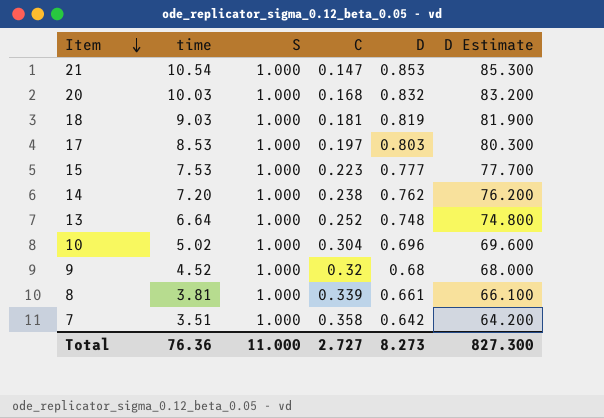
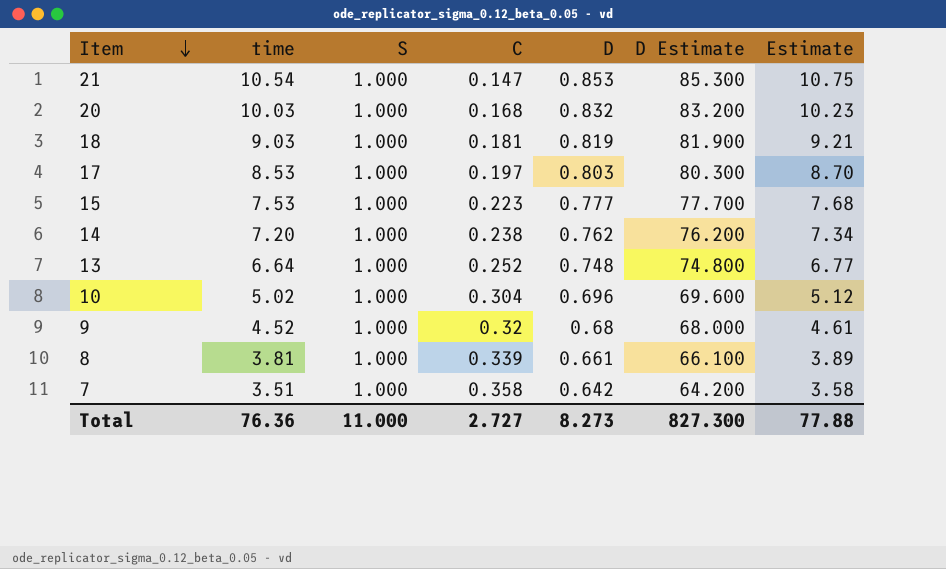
column Estimate | formula: none -> [time] * 1.02

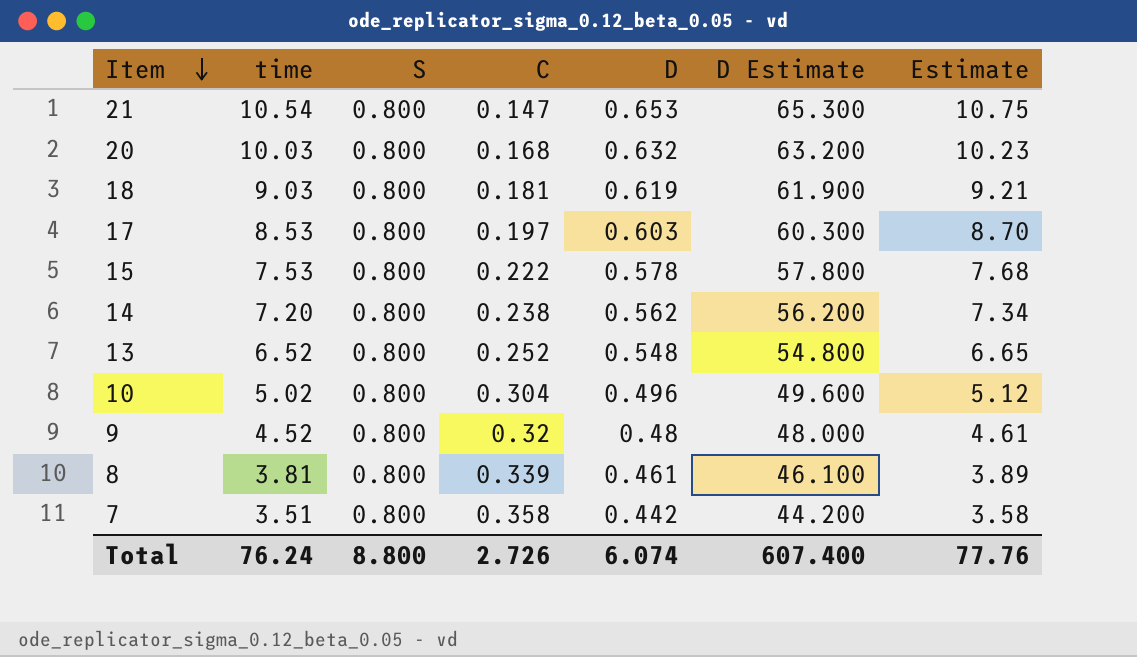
21 | S: 1.000 -> 0.800
21 | D: 0.853 -> 0.653
21 | D Estimate: 85.300 -> 65.300
20 | S: 1.000 -> 0.800
20 | D: 0.832 -> 0.632
20 | D Estimate: 83.200 -> 63.200
18 | S: 1.000 -> 0.800
18 | D: 0.819 -> 0.619
18 | D Estimate: 81.900 -> 61.900
17 | S: 1.000 -> 0.800
17 | D: 0.803 -> 0.603
17 | D Estimate: 80.300 -> 60.300
15 | S: 1.000 -> 0.800
15 | C: 0.223 -> 0.222
15 | D: 0.777 -> 0.578
15 | D Estimate: 77.700 -> 57.800
14 | S: 1.000 -> 0.800
14 | D: 0.762 -> 0.562
14 | D Estimate: 76.200 -> 56.200
13 | time: 6.64 -> 6.52
13 | S: 1.000 -> 0.800
13 | D: 0.748 -> 0.548
13 | D Estimate: 74.800 -> 54.800
13 | Estimate: 6.77 -> 6.65
10 | S: 1.000 -> 0.800
10 | D: 0.696 -> 0.496
10 | D Estimate: 69.600 -> 49.600
9 | S: 1.000 -> 0.800
9 | D: 0.68 -> 0.48
9 | D Estimate: 68.000 -> 48.000
8 | S: 1.000 -> 0.800
8 | D: 0.661 -> 0.461
8 | D Estimate: 66.100 -> 46.100
7 | S: 1.000 -> 0.800
7 | D: 0.642 -> 0.442
7 | D Estimate: 64.200 -> 44.200
Total | time: 76.36 -> 76.24
Total | S: 11.000 -> 8.800
Total | C: 2.727 -> 2.726
Total | D: 8.273 -> 6.074
Total | D Estimate: 827.300 -> 607.400
Total | Estimate: 77.88 -> 77.76

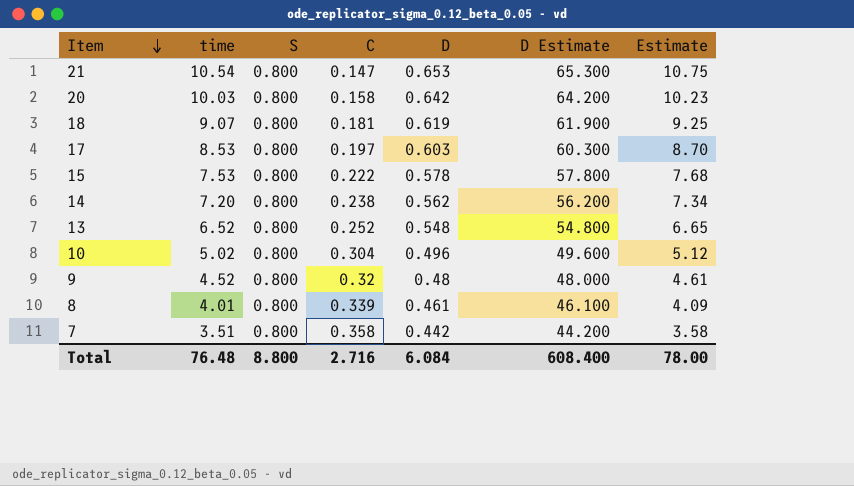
20 | C: 0.168 -> 0.158
20 | D: 0.632 -> 0.642
20 | D Estimate: 63.200 -> 64.200
18 | time: 9.03 -> 9.07
18 | Estimate: 9.21 -> 9.25
8 | time: 3.81 -> 4.01
8 | Estimate: 3.89 -> 4.09
Total | time: 76.24 -> 76.48
Total | C: 2.726 -> 2.716
Total | D: 6.074 -> 6.084
Total | D Estimate: 607.400 -> 608.400
Total | Estimate: 77.76 -> 78.00

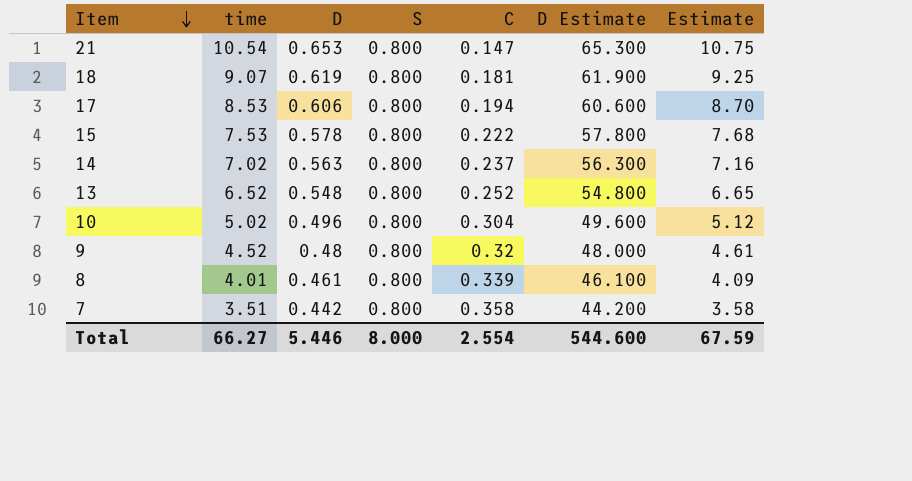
column D | position: 5 -> 3
row 20: 10.03 | 0.800 | 0.158 | 0.642 | 64.200 | 10.23 -> none
17 | D: 0.603 -> 0.606
17 | C: 0.197 -> 0.194
17 | D Estimate: 60.300 -> 60.600
14 | time: 7.20 -> 7.02
14 | D: 0.562 -> 0.563
14 | C: 0.238 -> 0.237
14 | D Estimate: 56.200 -> 56.300
14 | Estimate: 7.34 -> 7.16
Total | time: 76.48 -> 66.27
Total | D: 6.084 -> 5.446
Total | S: 8.800 -> 8.000
Total | C: 2.716 -> 2.554
Total | D Estimate: 608.400 -> 544.600
Total | Estimate: 78.00 -> 67.59

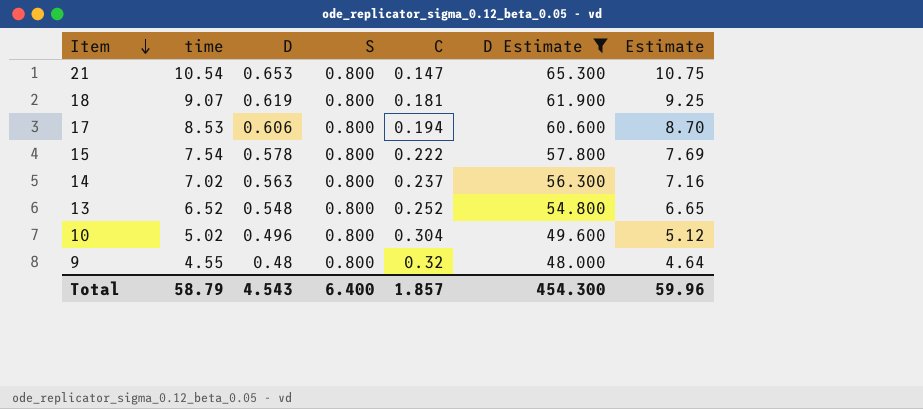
filter: none -> D Estimate >= 48.000
15 | time: 7.53 -> 7.54
15 | Estimate: 7.68 -> 7.69
9 | time: 4.52 -> 4.55
9 | Estimate: 4.61 -> 4.64
Total | time: 66.27 -> 58.79
Total | D: 5.446 -> 4.543
Total | S: 8.000 -> 6.400
Total | C: 2.554 -> 1.857
Total | D Estimate: 544.600 -> 454.300
Total | Estimate: 67.59 -> 59.96

